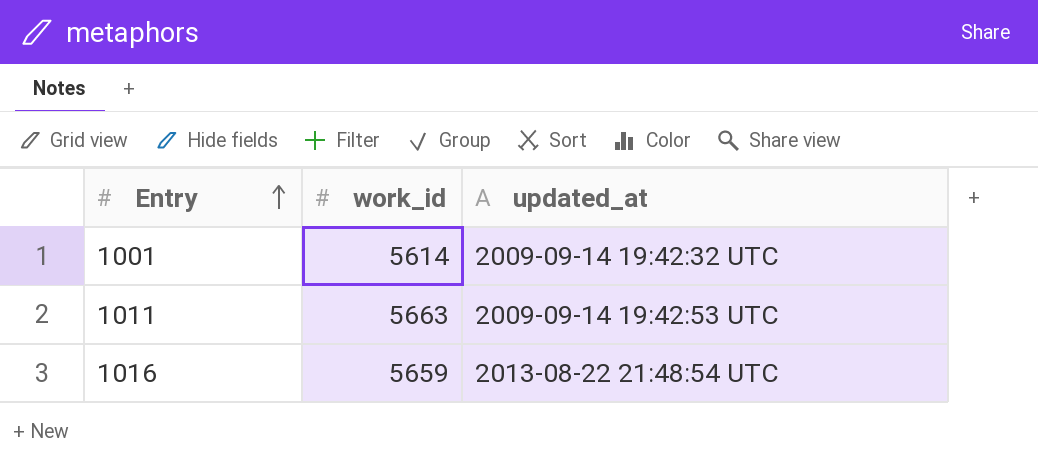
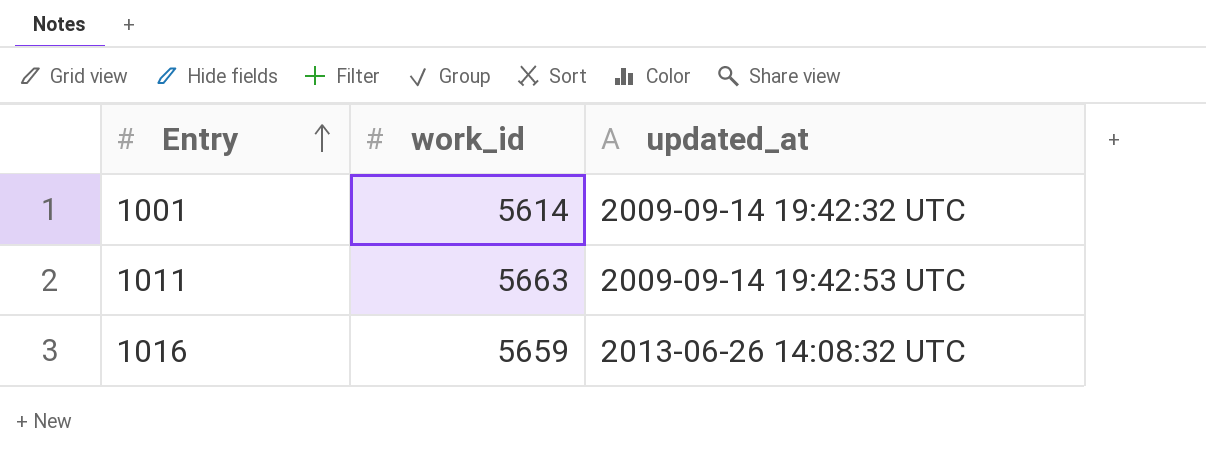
1016 | updated_at: 2013-08-22 21:48:54 UTC -> 2013-06-26 14:08:32 UTC

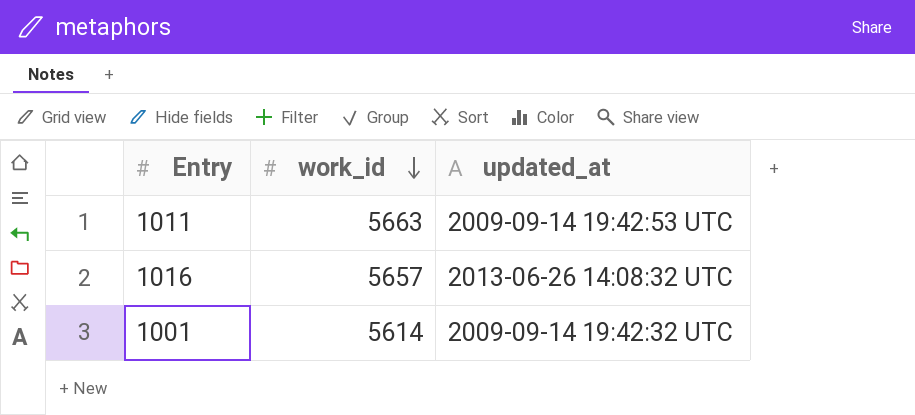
row order: Entry ascending -> work_id descending
1016 | work_id: 5659 -> 5657

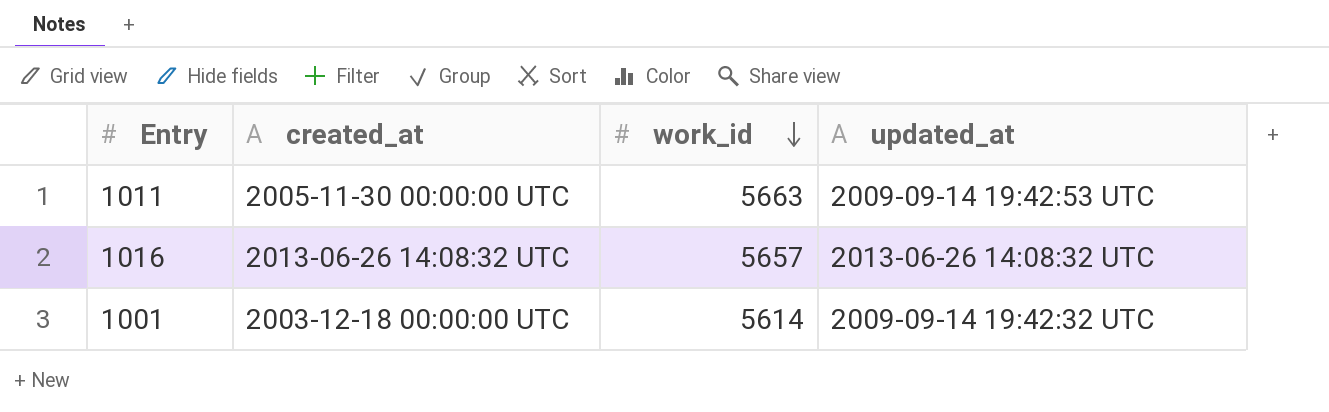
column created_at | position: none -> 2

